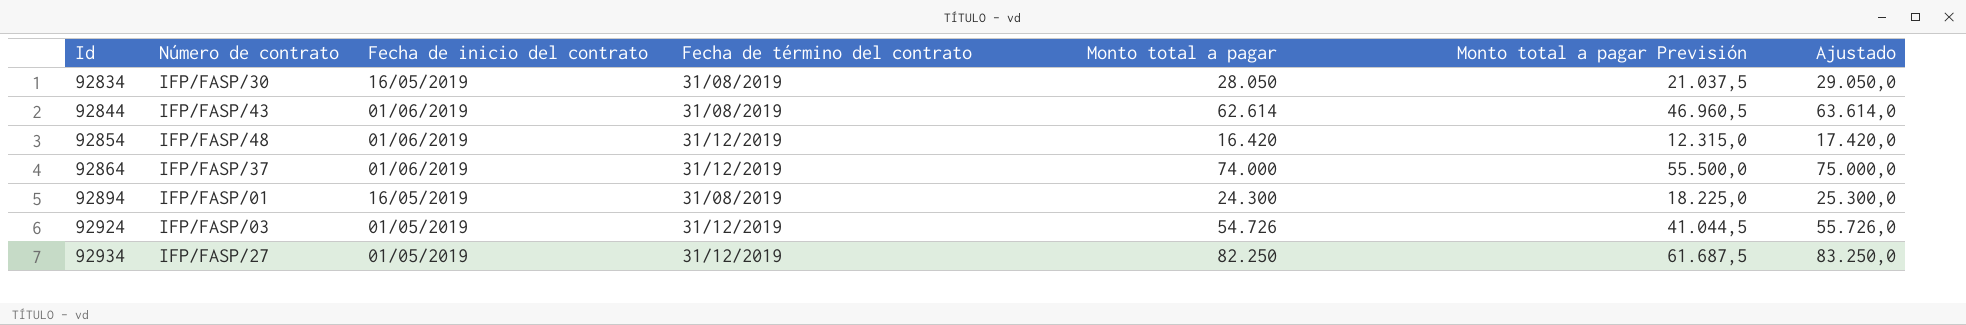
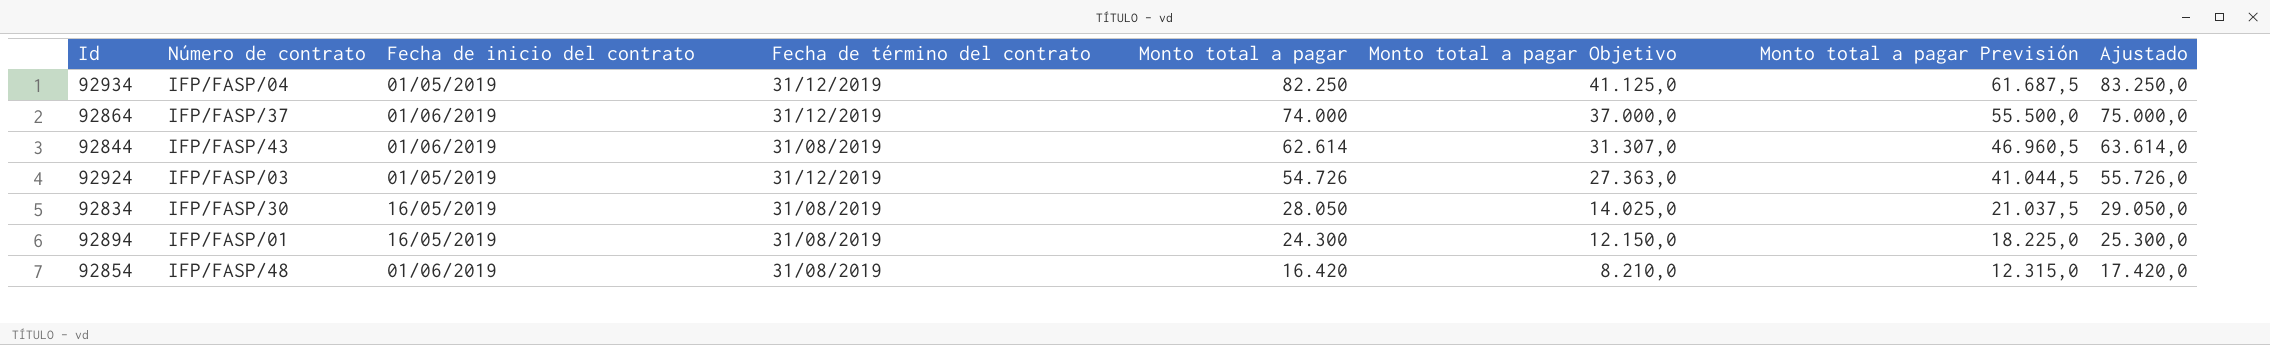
row order: Id ascending -> Monto total a pagar descending
column Monto total a pagar Objetivo | formula: none -> [Monto total a pagar] * 0,5
92934 | Número de contrato: IFP/FASP/27 -> IFP/FASP/04
92854 | Fecha de término del contrato: 31/12/2019 -> 31/08/2019

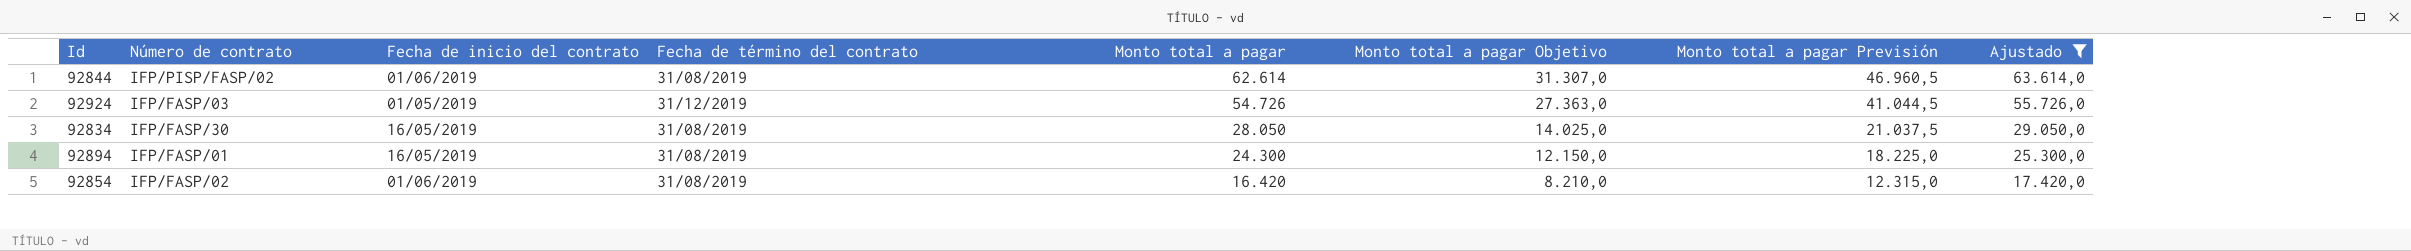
filter: none -> Ajustado <= 63.614,0
92844 | Número de contrato: IFP/FASP/43 -> IFP/PISP/FASP/02
92854 | Número de contrato: IFP/FASP/48 -> IFP/FASP/02

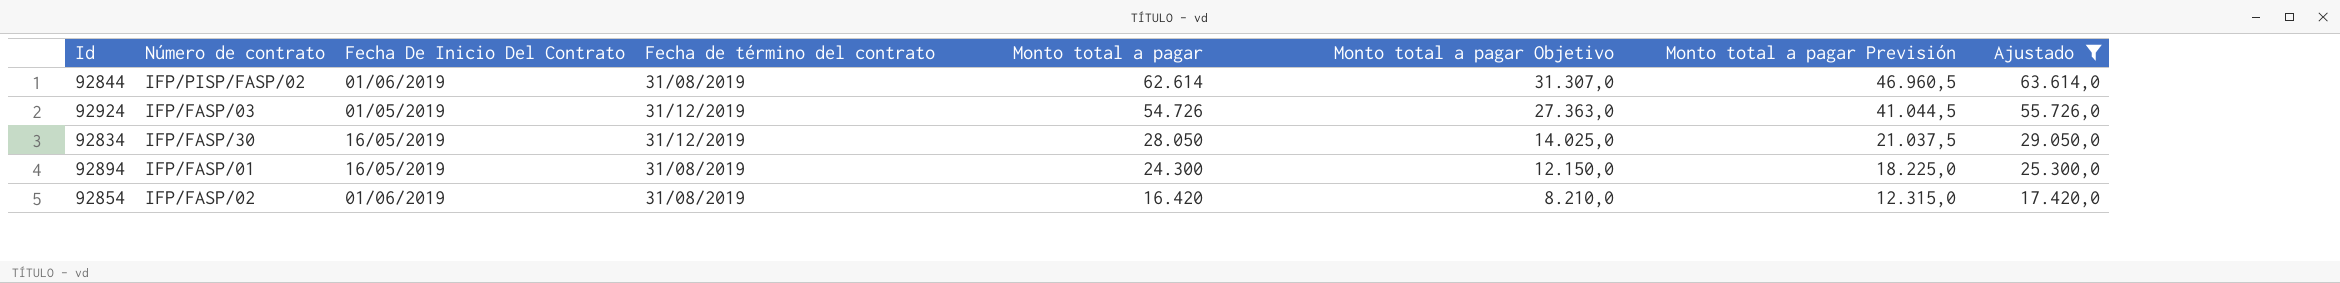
column name: Fecha de inicio del contrato -> Fecha De Inicio Del Contrato
92834 | Fecha de término del contrato: 31/08/2019 -> 31/12/2019

